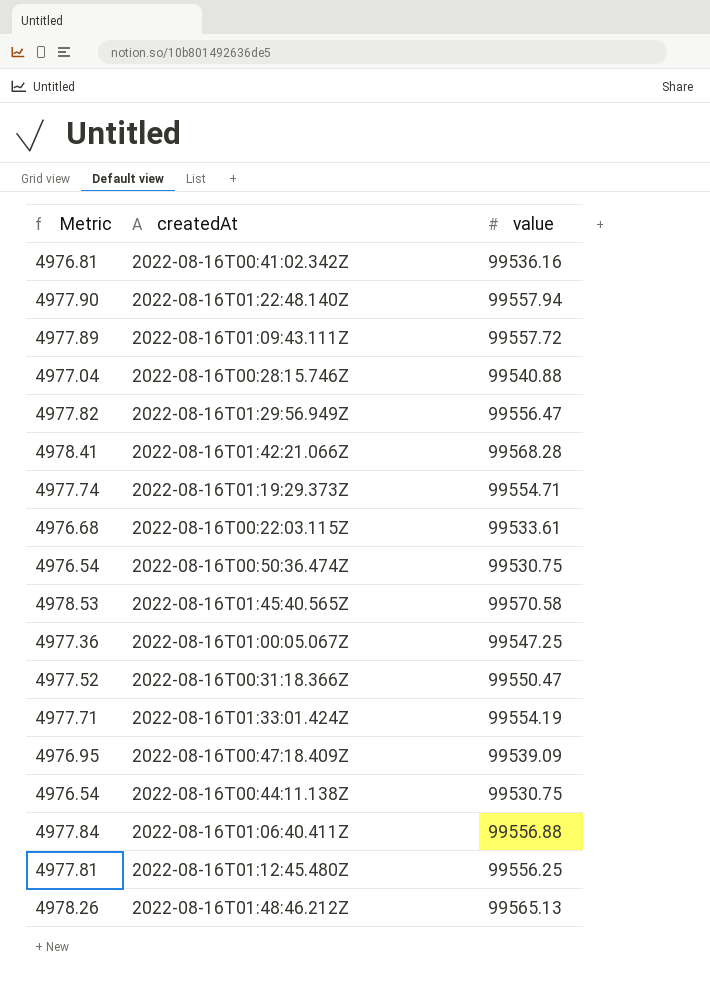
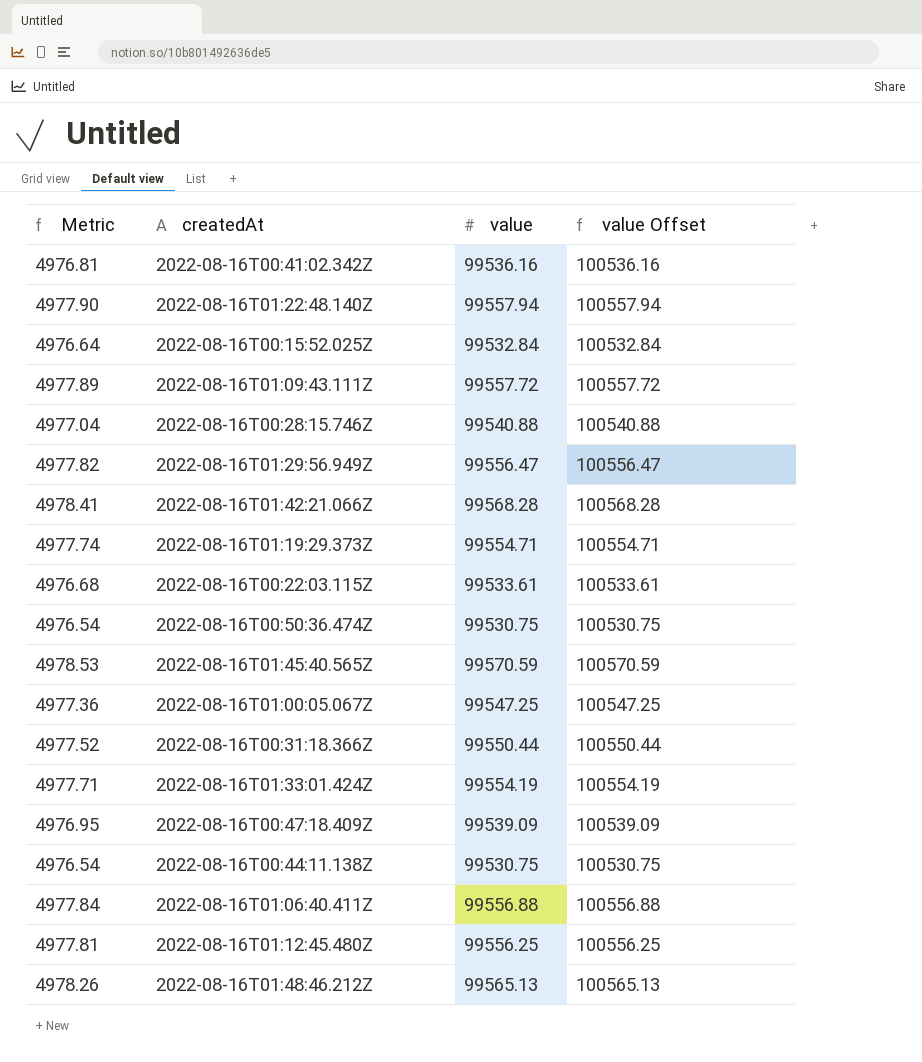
column value Offset | formula: none -> [value] + 1000
row 2022-08-16T00:15:52.025Z: none -> 4976.64 | 99532.84 | 100532.84
2022-08-16T01:45:40.565Z | value: 99570.58 -> 99570.59
2022-08-16T00:31:18.366Z | value: 99550.47 -> 99550.44

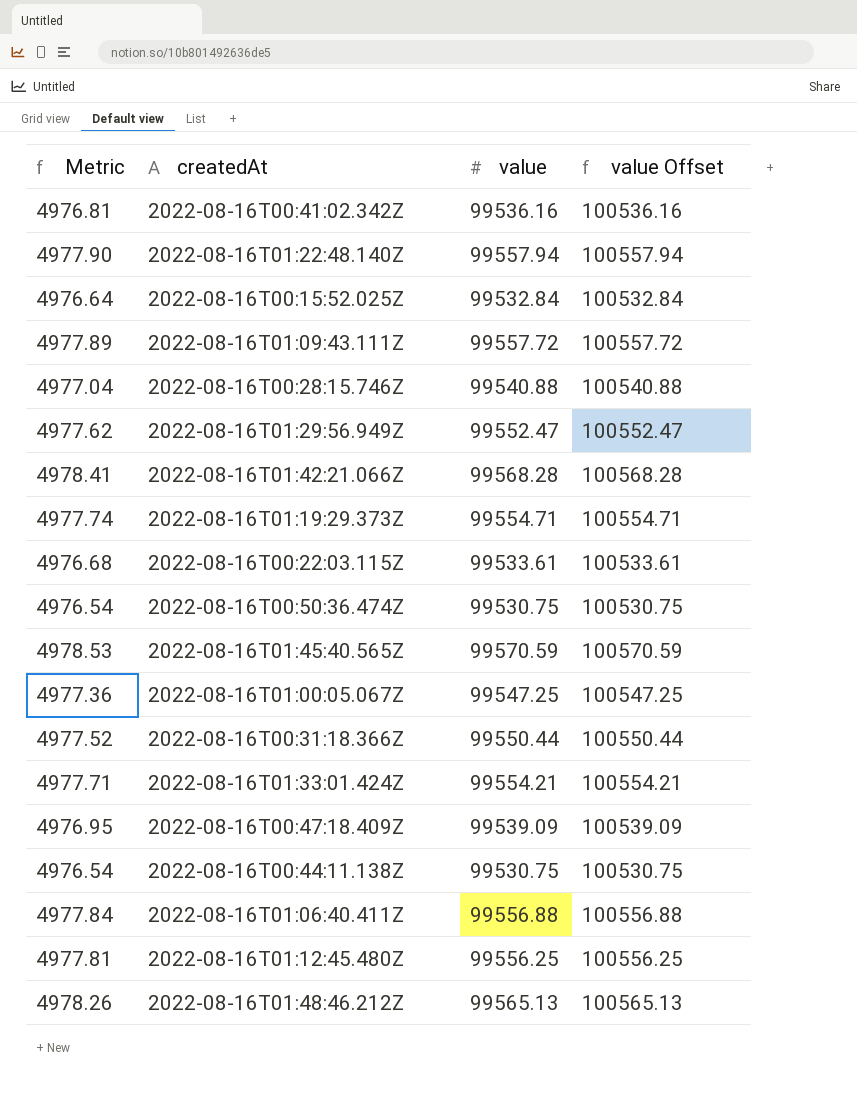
2022-08-16T01:29:56.949Z | Metric: 4977.82 -> 4977.62
2022-08-16T01:29:56.949Z | value: 99556.47 -> 99552.47
2022-08-16T01:29:56.949Z | value Offset: 100556.47 -> 100552.47
2022-08-16T01:33:01.424Z | value: 99554.19 -> 99554.21
2022-08-16T01:33:01.424Z | value Offset: 100554.19 -> 100554.21

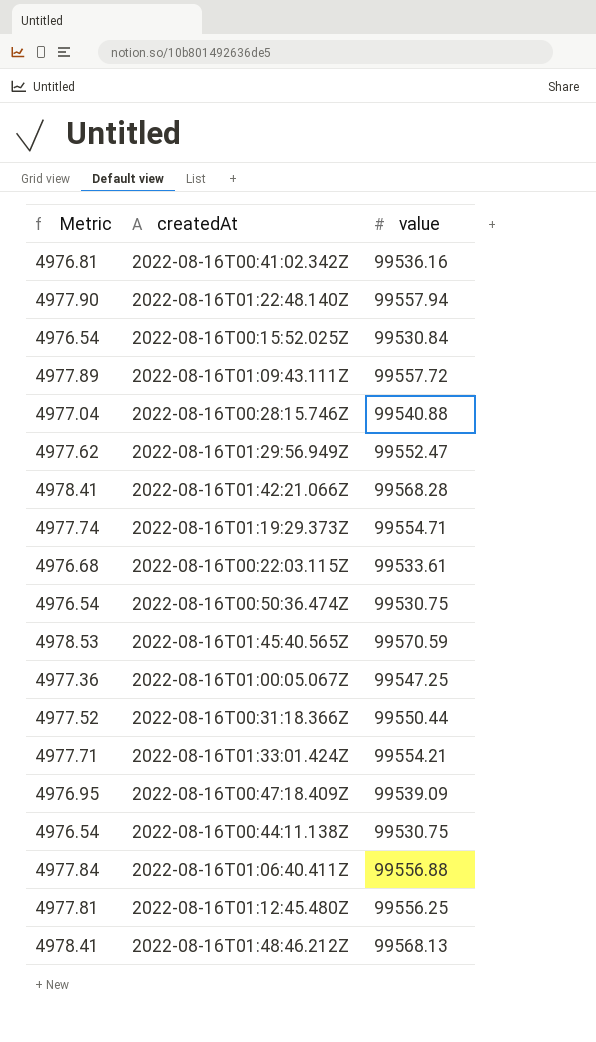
column value Offset | formula: [value] + 1000 -> none
2022-08-16T00:15:52.025Z | Metric: 4976.64 -> 4976.54
2022-08-16T00:15:52.025Z | value: 99532.84 -> 99530.84
2022-08-16T01:48:46.212Z | Metric: 4978.26 -> 4978.41
2022-08-16T01:48:46.212Z | value: 99565.13 -> 99568.13

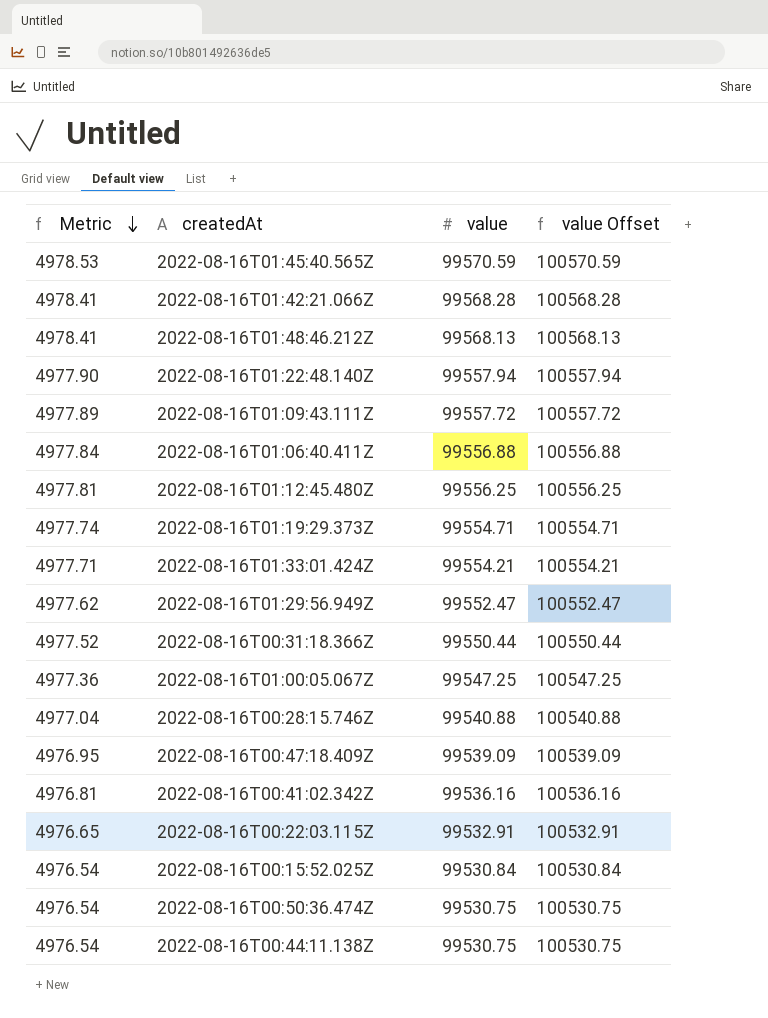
row order: none -> Metric descending
column value Offset | formula: none -> [value] + 1000
2022-08-16T00:22:03.115Z | Metric: 4976.68 -> 4976.65
2022-08-16T00:22:03.115Z | value: 99533.61 -> 99532.91

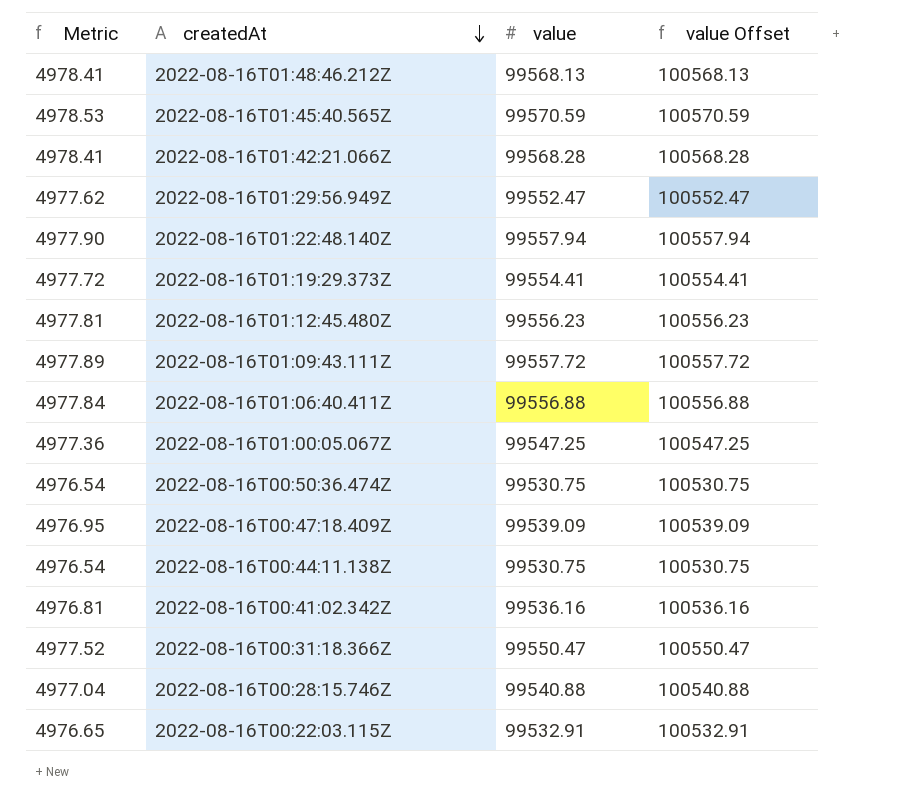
row order: Metric descending -> createdAt descending
row 2022-08-16T01:33:01.424Z: 4977.71 | 99554.21 | 100554.21 -> none
row 2022-08-16T00:15:52.025Z: 4976.54 | 99530.84 | 100530.84 -> none
2022-08-16T01:19:29.373Z | Metric: 4977.74 -> 4977.72
2022-08-16T01:19:29.373Z | value: 99554.71 -> 99554.41
2022-08-16T01:19:29.373Z | value Offset: 100554.71 -> 100554.41
2022-08-16T01:12:45.480Z | value: 99556.25 -> 99556.23
2022-08-16T01:12:45.480Z | value Offset: 100556.25 -> 100556.23
2022-08-16T00:31:18.366Z | value: 99550.44 -> 99550.47
2022-08-16T00:31:18.366Z | value Offset: 100550.44 -> 100550.47

